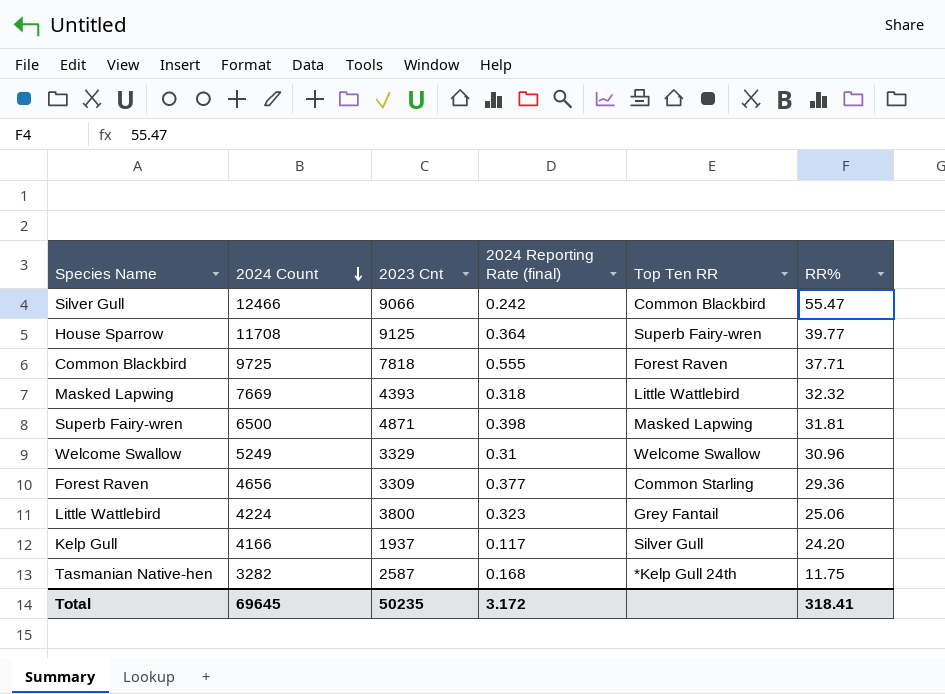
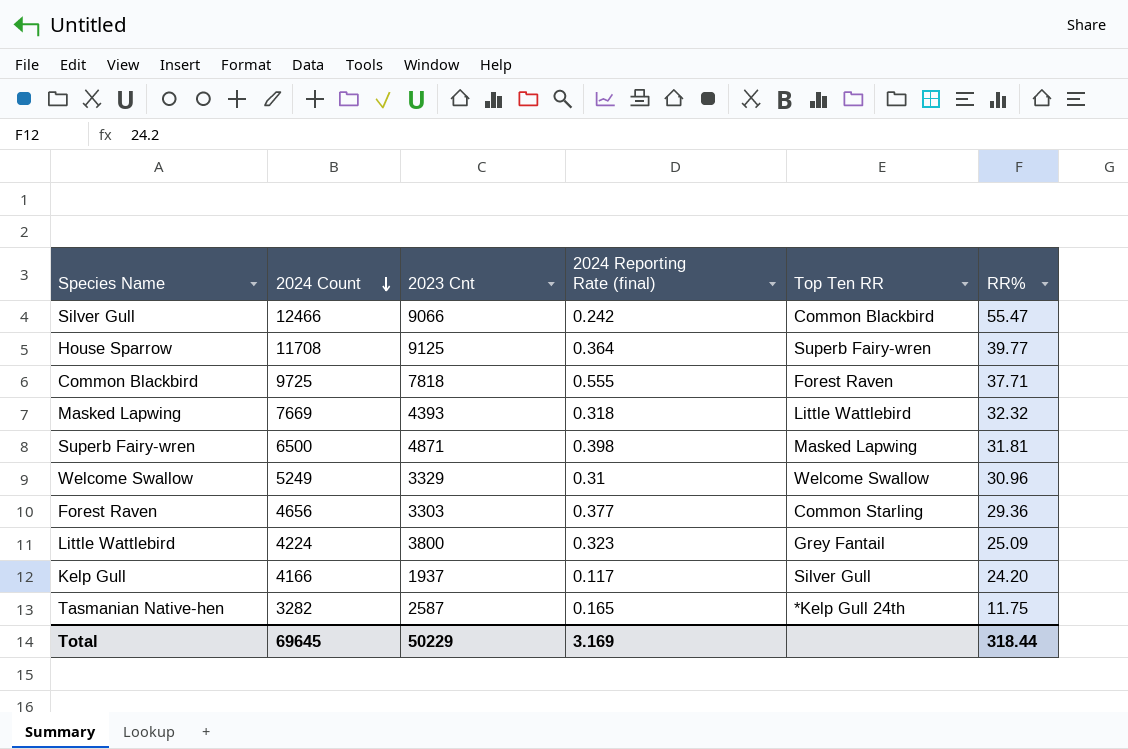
Forest Raven | 2023 Cnt: 3309 -> 3303
Little Wattlebird | RR%: 25.06 -> 25.09
Tasmanian Native-hen | 2024 Reporting Rate (final): 0.168 -> 0.165
Total | 2023 Cnt: 50235 -> 50229
Total | 2024 Reporting Rate (final): 3.172 -> 3.169
Total | RR%: 318.41 -> 318.44

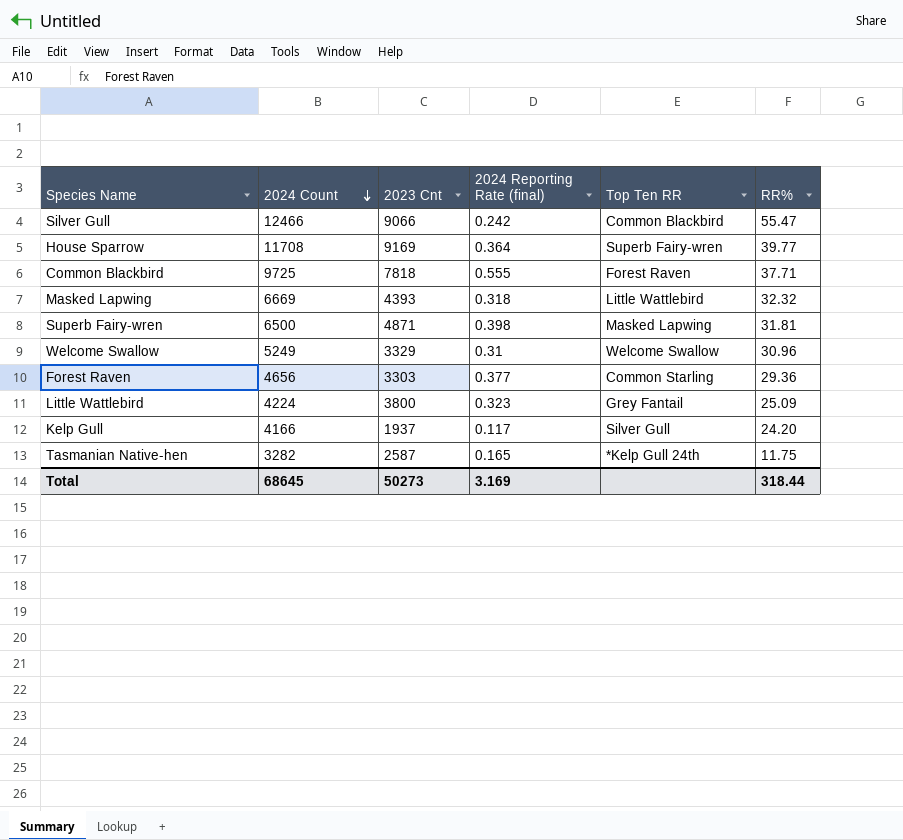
House Sparrow | 2023 Cnt: 9125 -> 9169
Masked Lapwing | 2024 Count: 7669 -> 6669
Total | 2024 Count: 69645 -> 68645
Total | 2023 Cnt: 50229 -> 50273

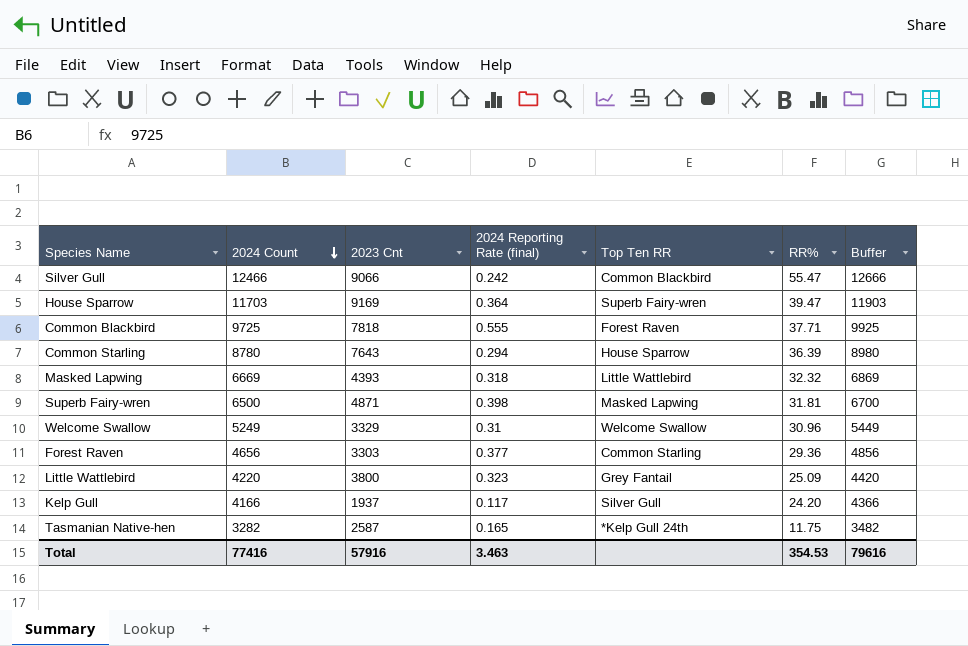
column Buffer | formula: none -> [2024 Count] + 200
House Sparrow | 2024 Count: 11708 -> 11703
House Sparrow | RR%: 39.77 -> 39.47
row Common Starling: none -> 8780 | 7643 | 0.294 | House Sparrow | 36.39 | 8980
Little Wattlebird | 2024 Count: 4224 -> 4220
Total | 2024 Count: 68645 -> 77416
Total | 2023 Cnt: 50273 -> 57916
Total | 2024 Reporting Rate (final): 3.169 -> 3.463
Total | RR%: 318.44 -> 354.53

